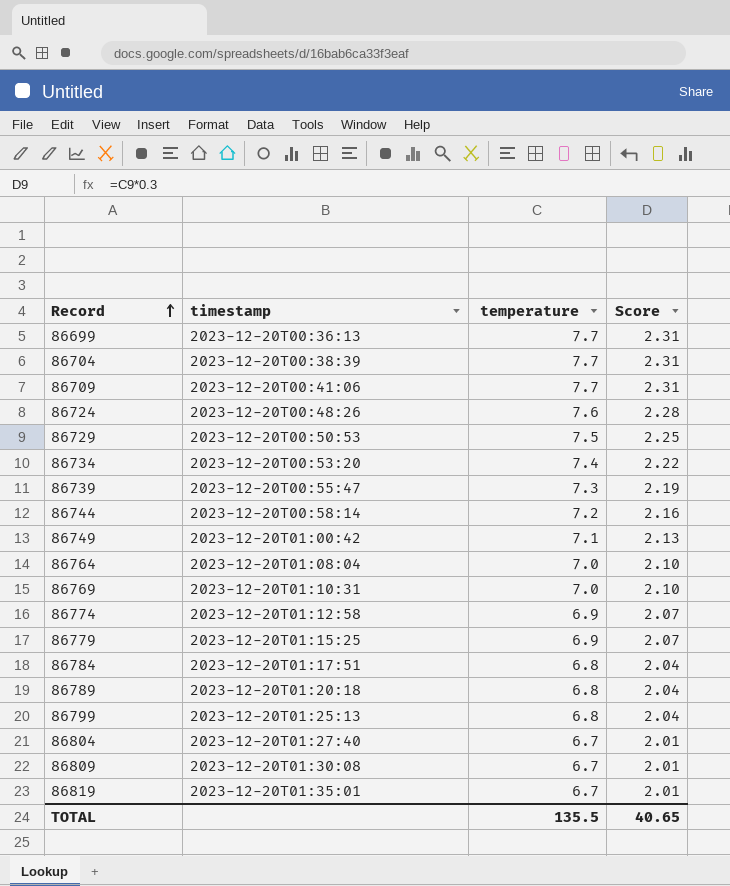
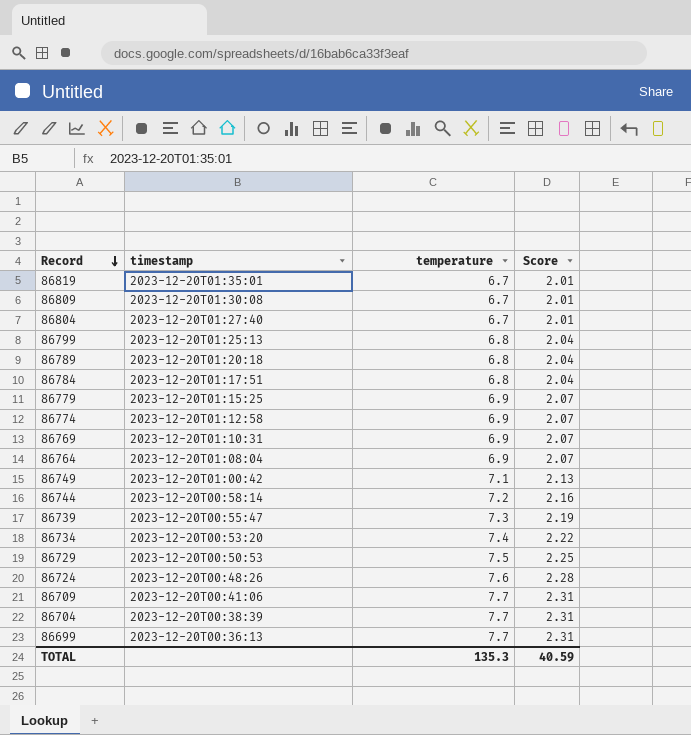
row order: Record ascending -> Record descending
86769 | temperature: 7.0 -> 6.9
86769 | Score: 2.10 -> 2.07
86764 | temperature: 7.0 -> 6.9
86764 | Score: 2.10 -> 2.07
TOTAL | temperature: 135.5 -> 135.3
TOTAL | Score: 40.65 -> 40.59

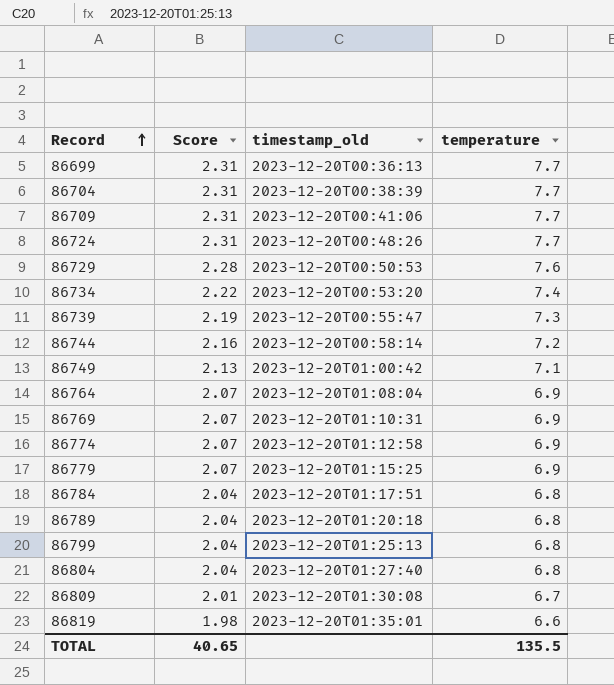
row order: Record descending -> Record ascending
column Score | position: 4 -> 2
column name: timestamp -> timestamp_old
86724 | Score: 2.28 -> 2.31
86724 | temperature: 7.6 -> 7.7
86729 | Score: 2.25 -> 2.28
86729 | temperature: 7.5 -> 7.6
86804 | Score: 2.01 -> 2.04
86804 | temperature: 6.7 -> 6.8
86819 | Score: 2.01 -> 1.98
86819 | temperature: 6.7 -> 6.6
TOTAL | Score: 40.59 -> 40.65
TOTAL | temperature: 135.3 -> 135.5

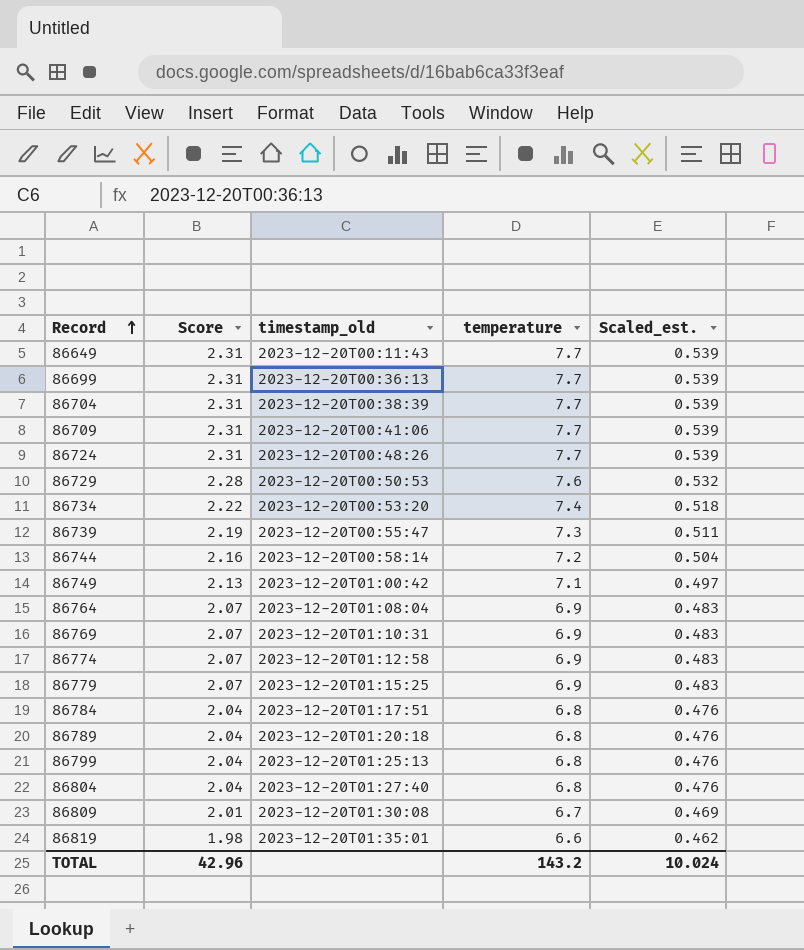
column Scaled_est. | formula: none -> [temperature] * 0.07
row 86649: none -> 2.31 | 2023-12-20T00:11:43 | 7.7 | 0.539
TOTAL | Score: 40.65 -> 42.96
TOTAL | temperature: 135.5 -> 143.2

